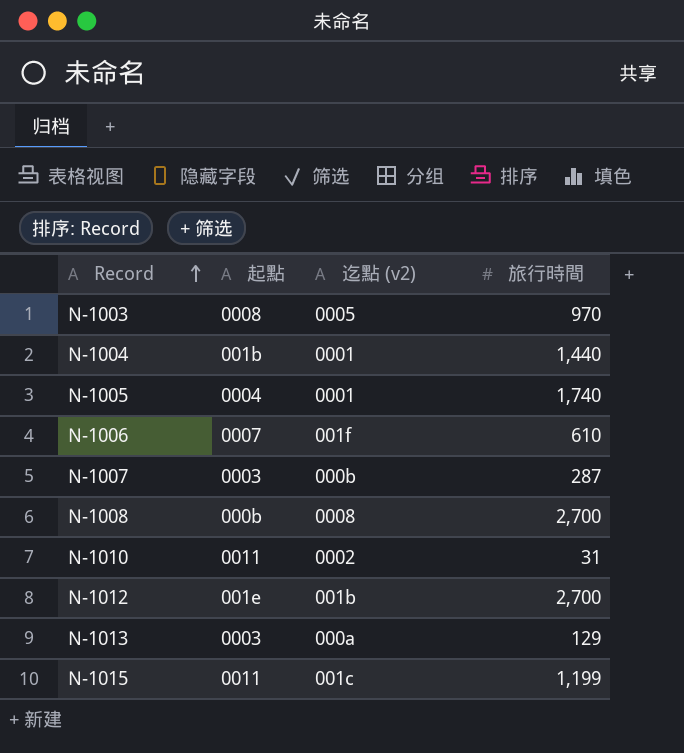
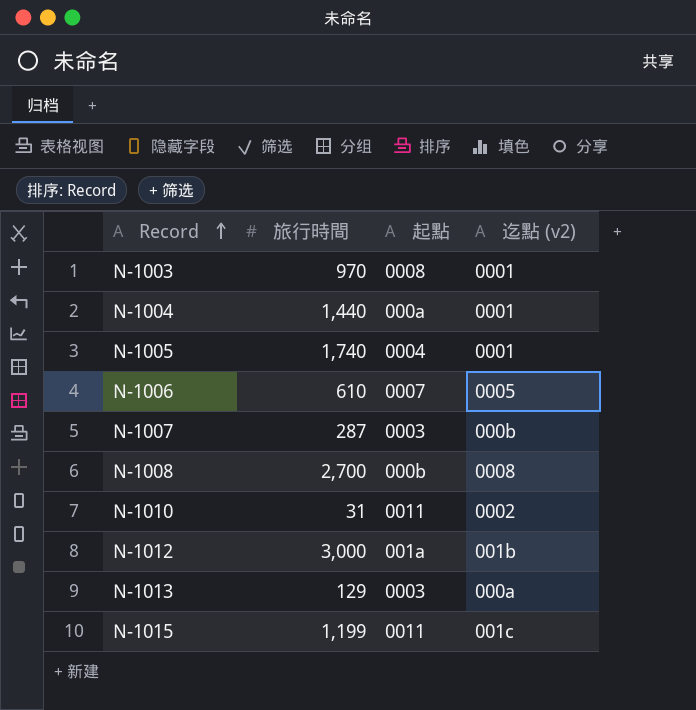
column 旅行時間 | position: 4 -> 2
N-1003 | 迄點 (v2): 0005 -> 0001
N-1004 | 起點: 001b -> 000a
N-1006 | 迄點 (v2): 001f -> 0005
N-1012 | 旅行時間: 2,700 -> 3,000
N-1012 | 起點: 001e -> 001a

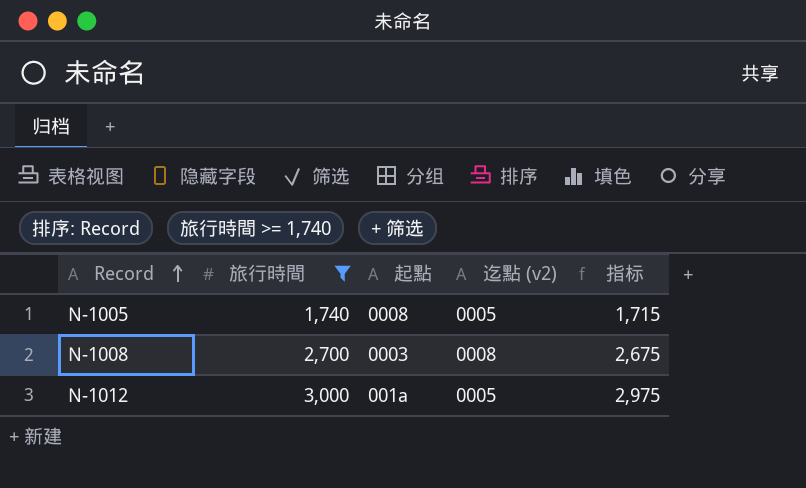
filter: none -> 旅行時間 >= 1,740
column 指标 | formula: none -> [旅行時間] - 25
N-1005 | 起點: 0004 -> 0008
N-1005 | 迄點 (v2): 0001 -> 0005
N-1008 | 起點: 000b -> 0003
N-1012 | 迄點 (v2): 001b -> 0005

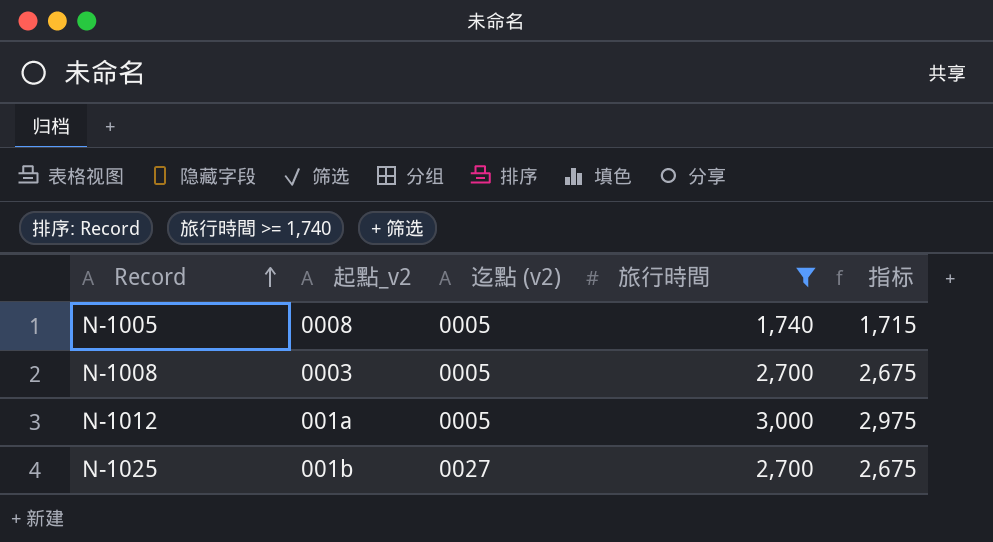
column name: 起點 -> 起點_v2
column 旅行時間 | position: 2 -> 4
N-1008 | 迄點 (v2): 0008 -> 0005
row N-1025: none -> 001b | 0027 | 2,700 | 2,675

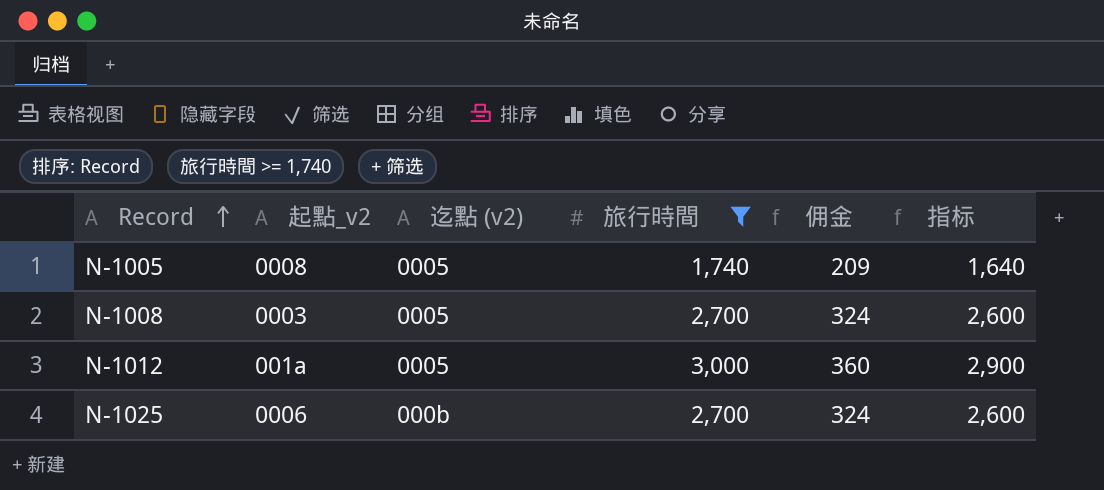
column 佣金 | formula: none -> [旅行時間] * 0.12
column 指标 | formula: [旅行時間] - 25 -> [旅行時間] - 100
N-1025 | 起點_v2: 001b -> 0006
N-1025 | 迄點 (v2): 0027 -> 000b

